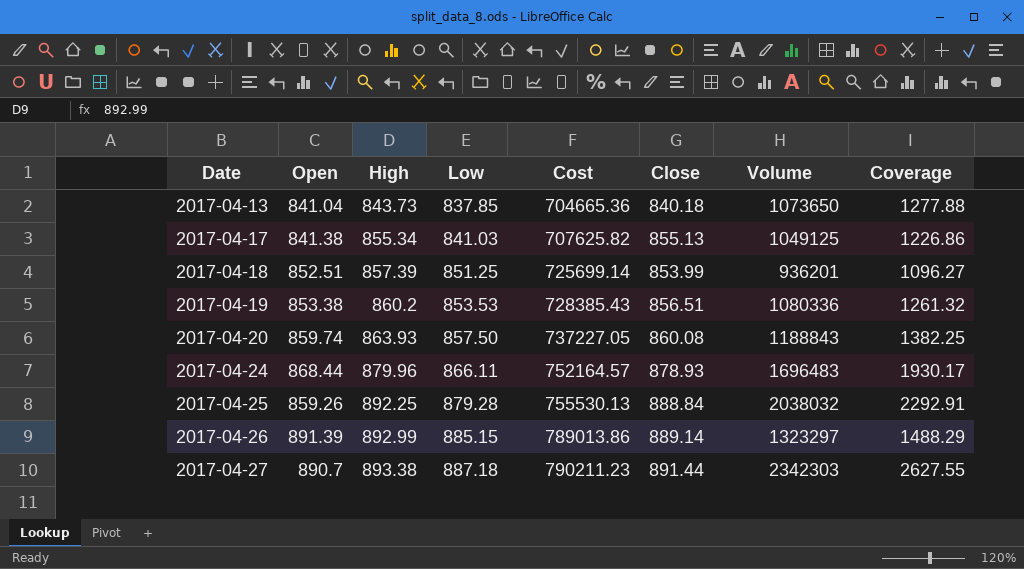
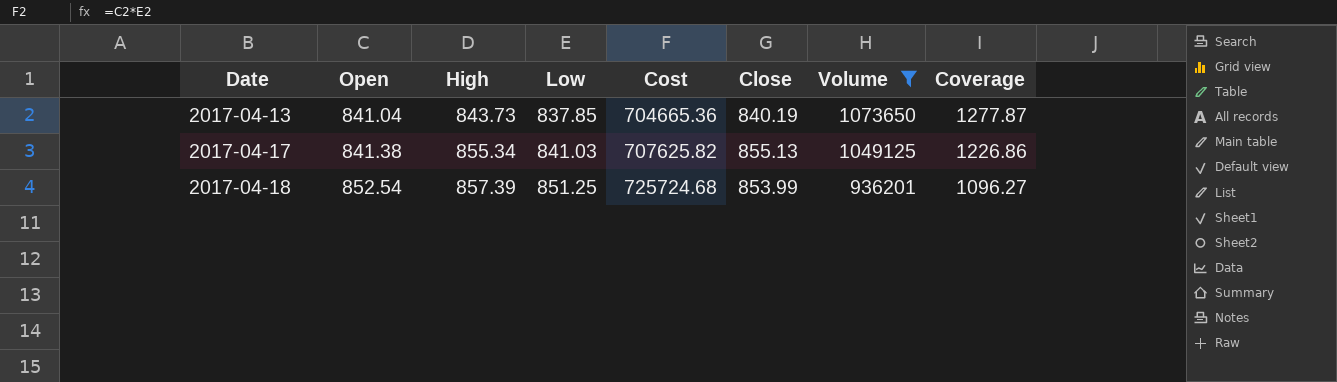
filter: none -> Volume <= 1073650
2017-04-13 | Close: 840.18 -> 840.19
2017-04-13 | Coverage: 1277.88 -> 1277.87
2017-04-18 | Open: 852.51 -> 852.54
2017-04-18 | Cost: 725699.14 -> 725724.68

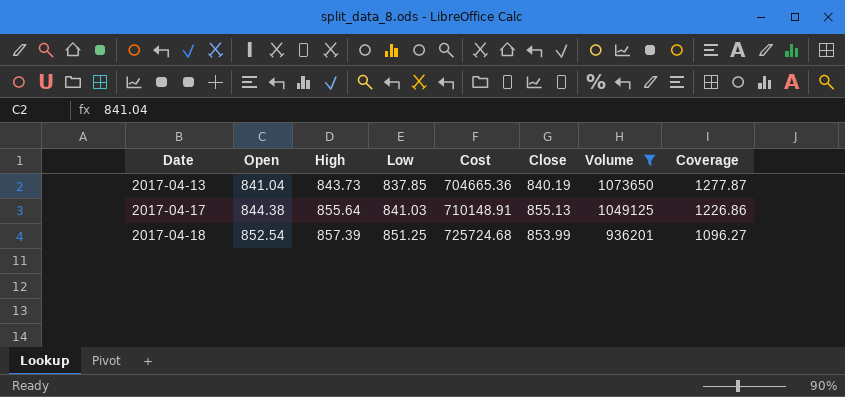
2017-04-17 | Open: 841.38 -> 844.38
2017-04-17 | High: 855.34 -> 855.64
2017-04-17 | Cost: 707625.82 -> 710148.91

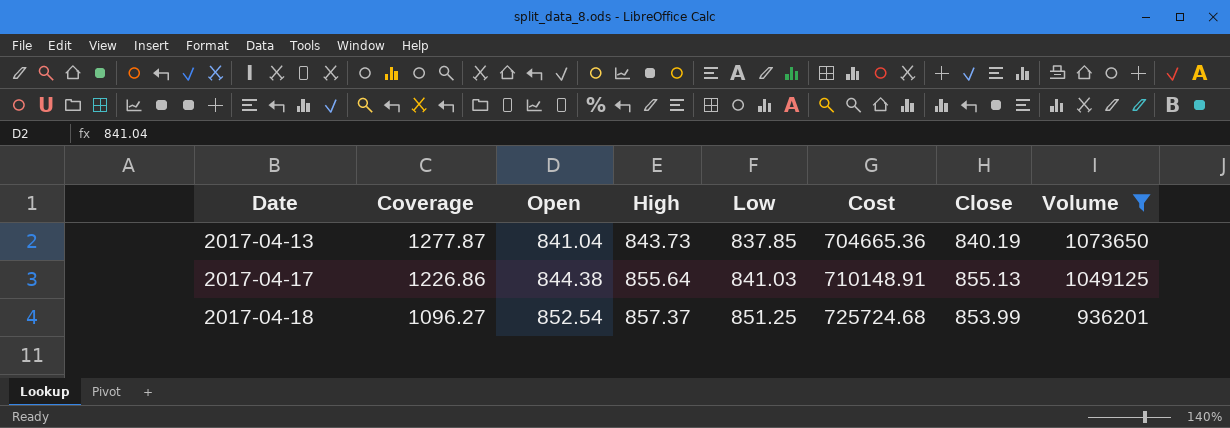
column Coverage | position: 8 -> 2
2017-04-18 | High: 857.39 -> 857.37

